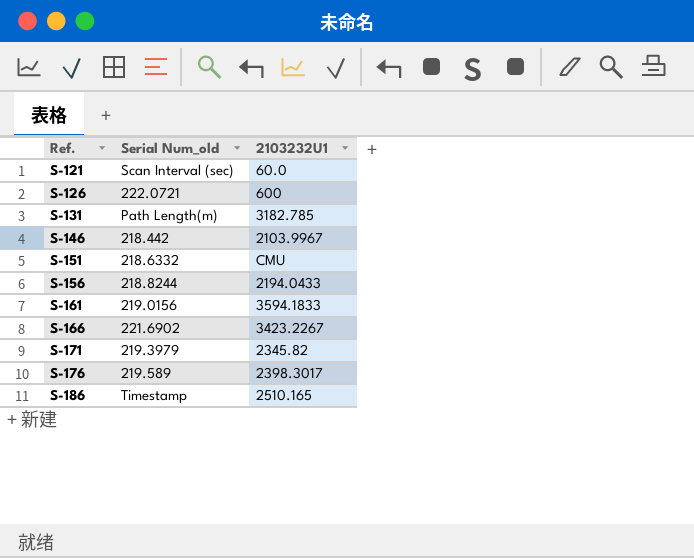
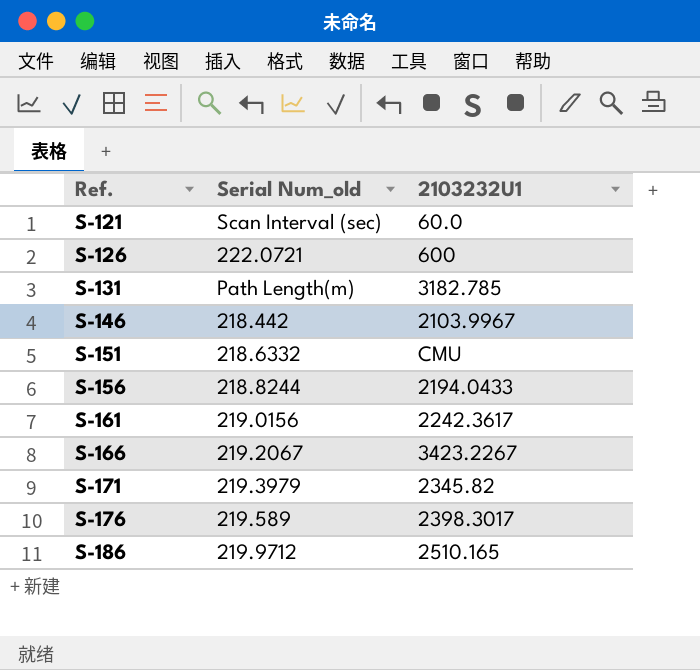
S-161 | 2103232U1: 3594.1833 -> 2242.3617
S-166 | Serial Num_old: 221.6902 -> 219.2067
S-186 | Serial Num_old: Timestamp -> 219.9712

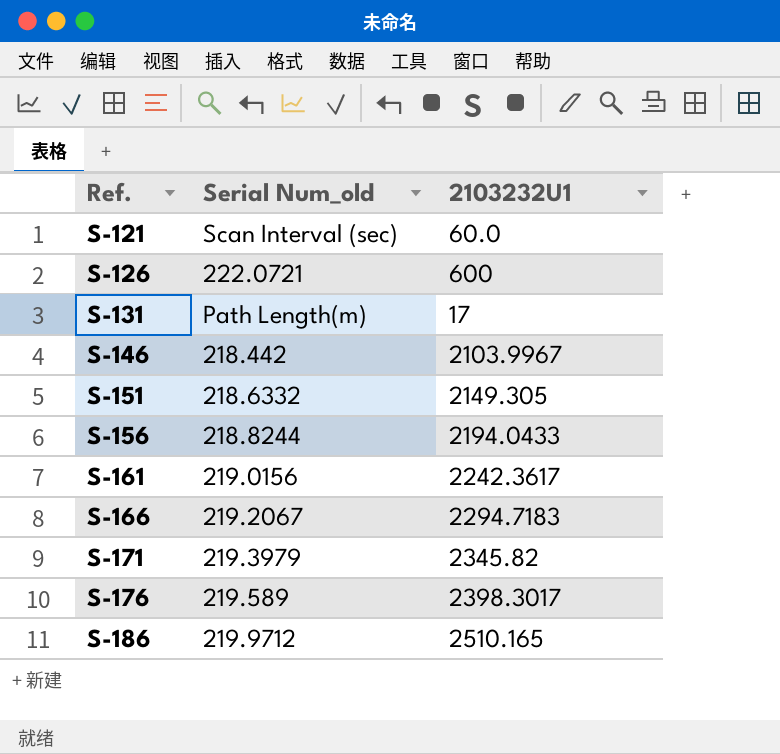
S-131 | 2103232U1: 3182.785 -> 17
S-151 | 2103232U1: CMU -> 2149.305
S-166 | 2103232U1: 3423.2267 -> 2294.7183

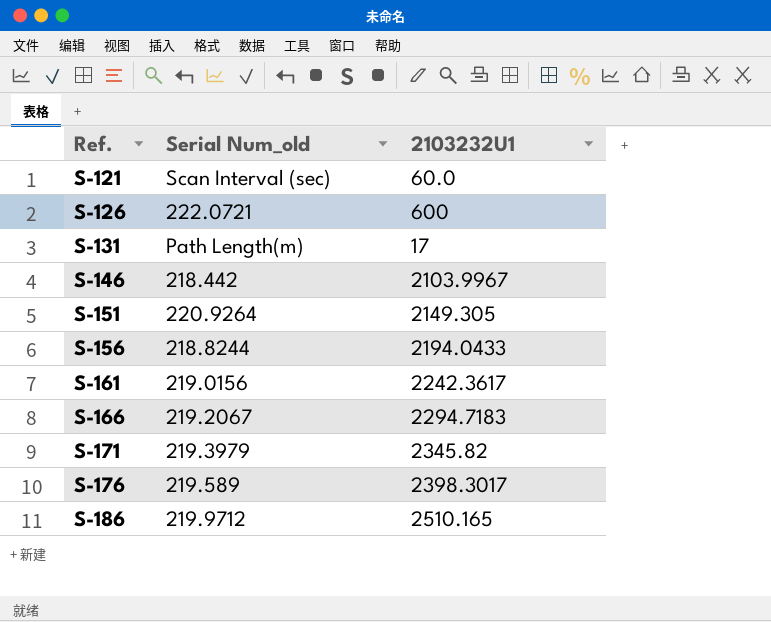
S-151 | Serial Num_old: 218.6332 -> 220.9264

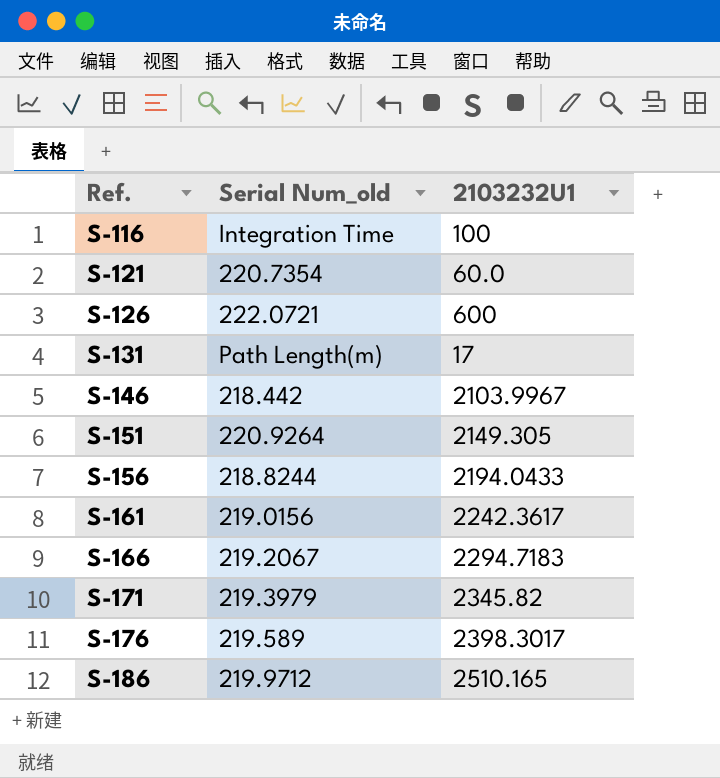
row S-116: none -> Integration Time | 100
S-121 | Serial Num_old: Scan Interval (sec) -> 220.7354

